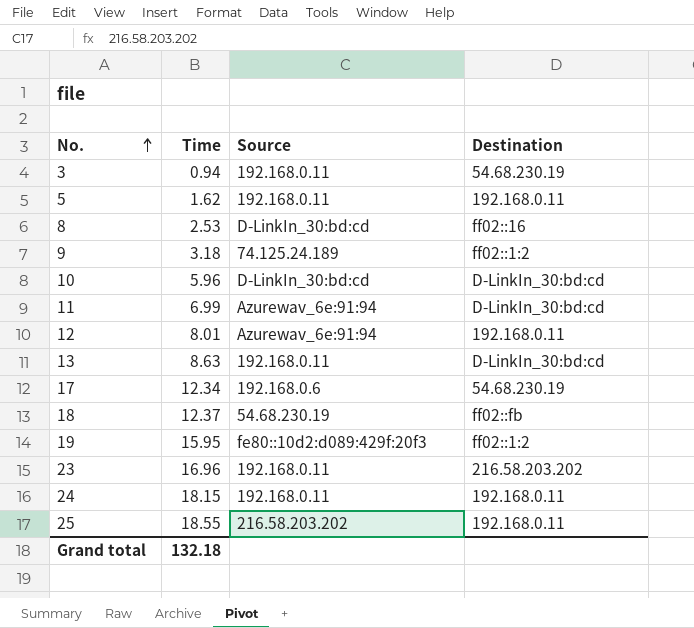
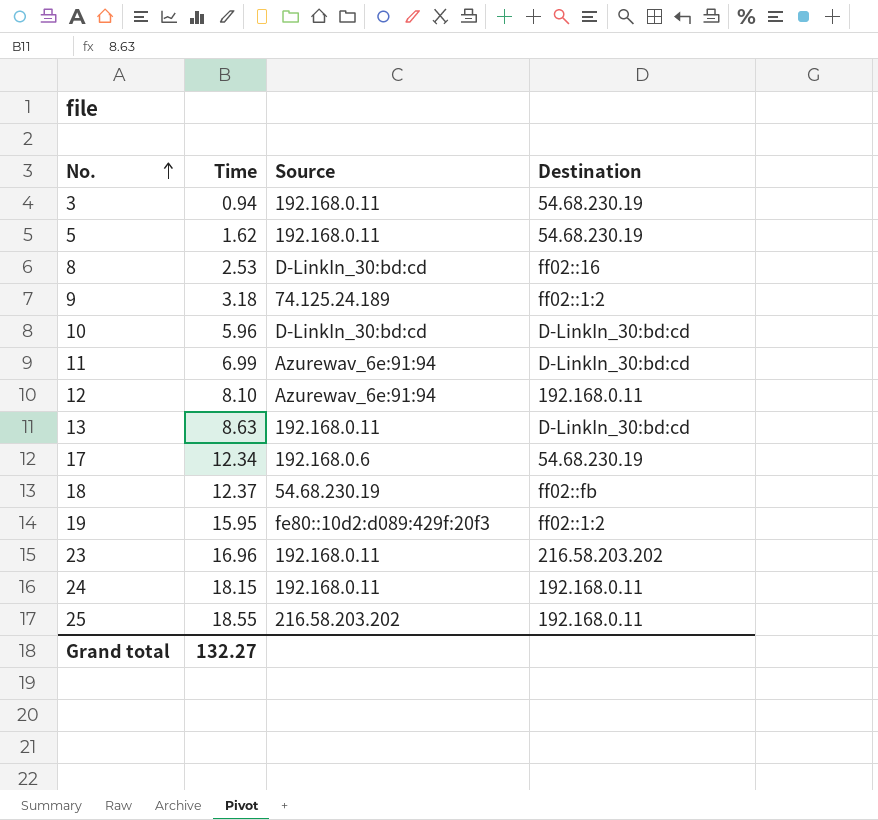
5 | Destination: 192.168.0.11 -> 54.68.230.19
12 | Time: 8.01 -> 8.10
Grand total | Time: 132.18 -> 132.27

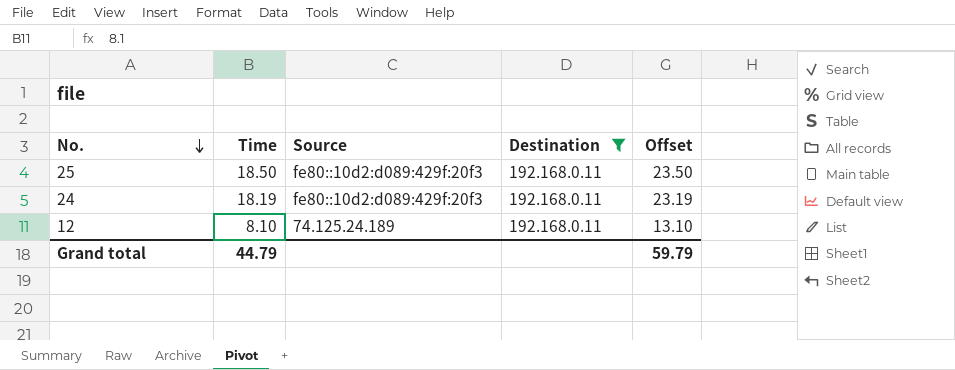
filter: none -> Destination = 192.168.0.11
row order: No. ascending -> No. descending
column Offset | formula: none -> [Time] + 5
25 | Time: 18.55 -> 18.50
25 | Source: 216.58.203.202 -> fe80::10d2:d089:429f:20f3
24 | Time: 18.15 -> 18.19
24 | Source: 192.168.0.11 -> fe80::10d2:d089:429f:20f3
12 | Source: Azurewav_6e:91:94 -> 74.125.24.189
Grand total | Time: 132.27 -> 44.79

